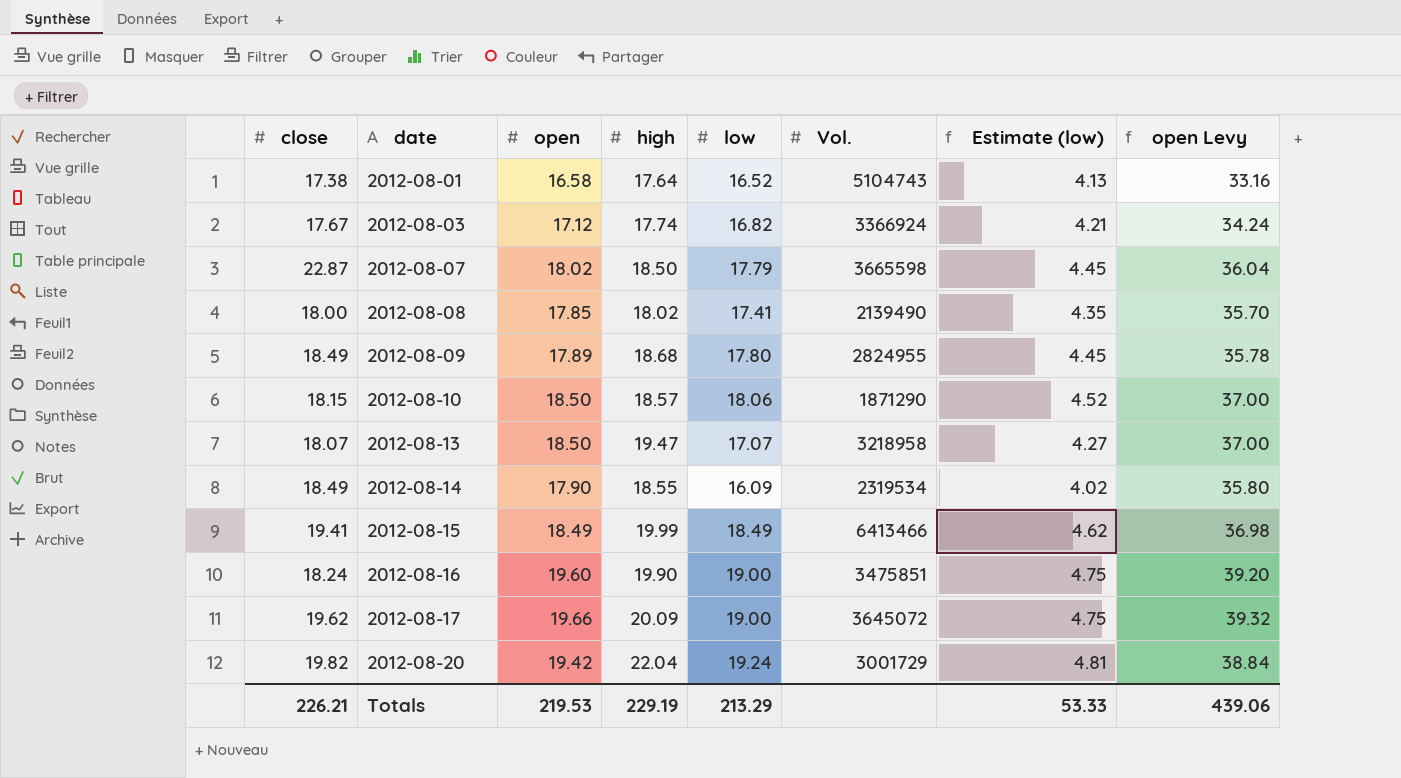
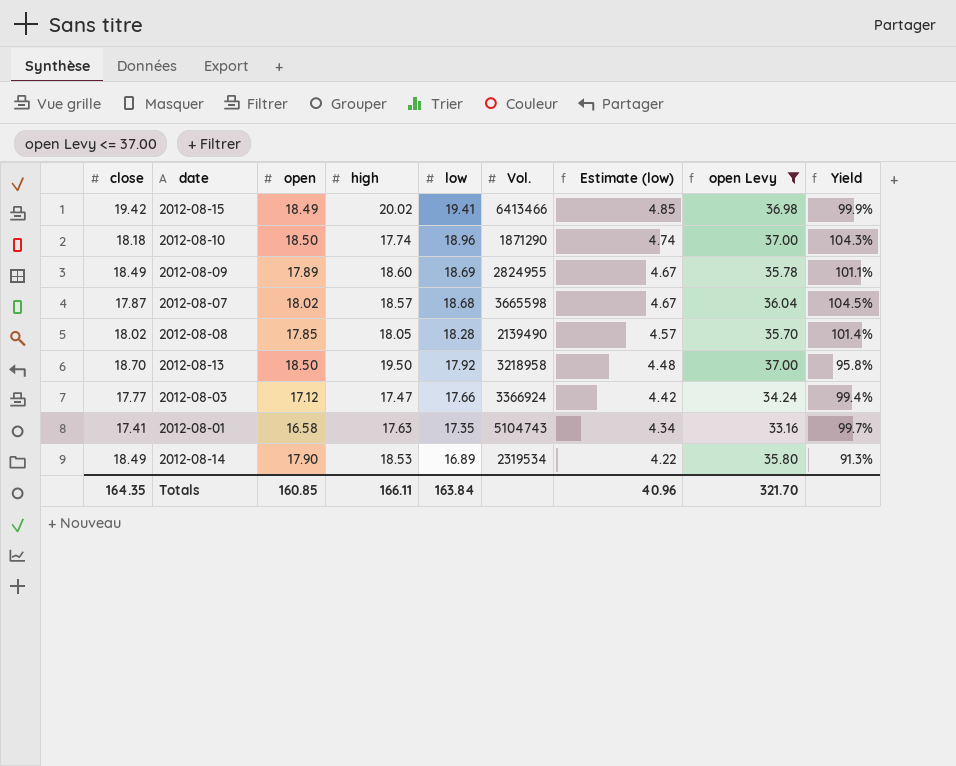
filter: none -> open Levy <= 37.00
row order: date ascending -> low descending
column Yield | formula: none -> [low] / [close]
2012-08-15 | close: 19.41 -> 19.42
2012-08-15 | high: 19.99 -> 20.02
2012-08-15 | low: 18.49 -> 19.41
2012-08-15 | Estimate (low): 4.62 -> 4.85
2012-08-10 | close: 18.15 -> 18.18
2012-08-10 | high: 18.57 -> 17.74
2012-08-10 | low: 18.06 -> 18.96
2012-08-10 | Estimate (low): 4.52 -> 4.74
2012-08-09 | high: 18.68 -> 18.60
2012-08-09 | low: 17.80 -> 18.69
2012-08-09 | Estimate (low): 4.45 -> 4.67
2012-08-07 | close: 22.87 -> 17.87
2012-08-07 | high: 18.50 -> 18.57
2012-08-07 | low: 17.79 -> 18.68
2012-08-07 | Estimate (low): 4.45 -> 4.67
2012-08-08 | close: 18.00 -> 18.02
2012-08-08 | high: 18.02 -> 18.05
2012-08-08 | low: 17.41 -> 18.28
2012-08-08 | Estimate (low): 4.35 -> 4.57
2012-08-13 | close: 18.07 -> 18.70
2012-08-13 | high: 19.47 -> 19.50
2012-08-13 | low: 17.07 -> 17.92
2012-08-13 | Estimate (low): 4.27 -> 4.48
2012-08-03 | close: 17.67 -> 17.77
2012-08-03 | high: 17.74 -> 17.47
2012-08-03 | low: 16.82 -> 17.66
2012-08-03 | Estimate (low): 4.21 -> 4.42
2012-08-01 | close: 17.38 -> 17.41
2012-08-01 | high: 17.64 -> 17.63
2012-08-01 | low: 16.52 -> 17.35
2012-08-01 | Estimate (low): 4.13 -> 4.34
2012-08-14 | high: 18.55 -> 18.53
2012-08-14 | low: 16.09 -> 16.89
2012-08-14 | Estimate (low): 4.02 -> 4.22
Totals | close: 226.21 -> 164.35
Totals | open: 219.53 -> 160.85
Totals | high: 229.19 -> 166.11
Totals | low: 213.29 -> 163.84
Totals | Estimate (low): 53.33 -> 40.96
Totals | open Levy: 439.06 -> 321.70

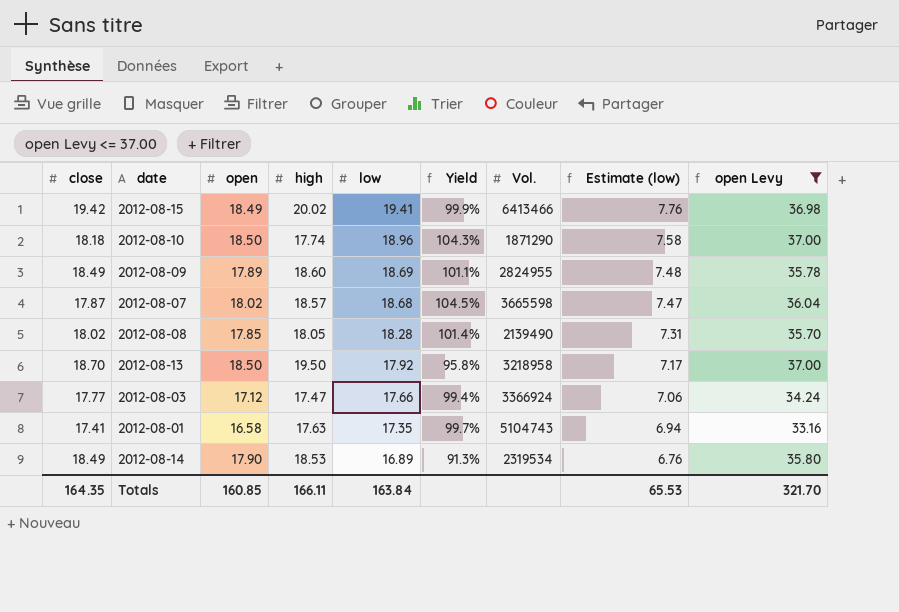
column Yield | position: 9 -> 6
column Estimate (low) | formula: [low] * 0.25 -> [low] * 0.4
Totals | Estimate (low): 40.96 -> 65.53

